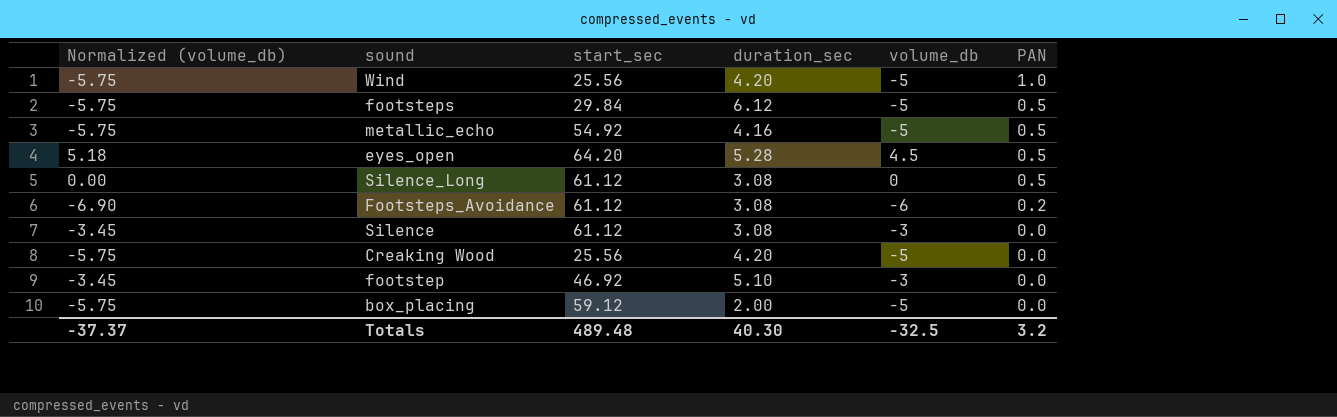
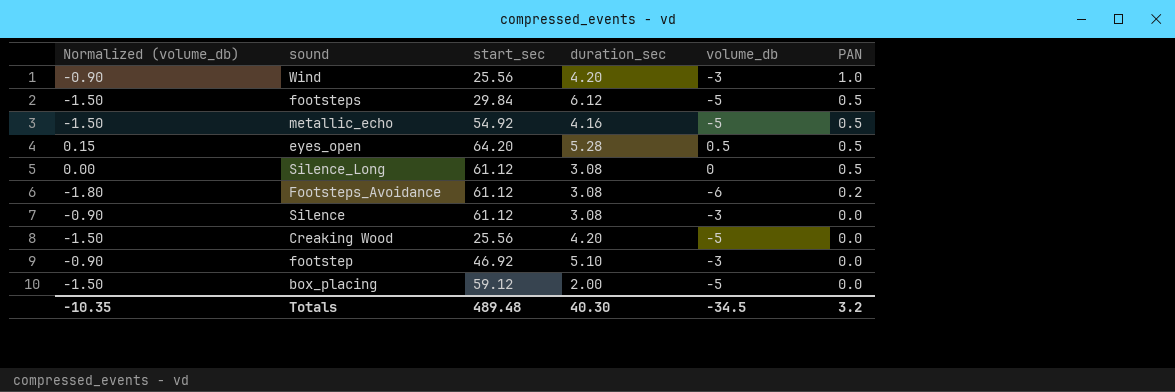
column Normalized (volume_db) | formula: [volume_db] * 1.15 -> [volume_db] * 0.3
Wind | volume_db: -5 -> -3
eyes_open | volume_db: 4.5 -> 0.5
Totals | Normalized (volume_db): -37.37 -> -10.35
Totals | volume_db: -32.5 -> -34.5

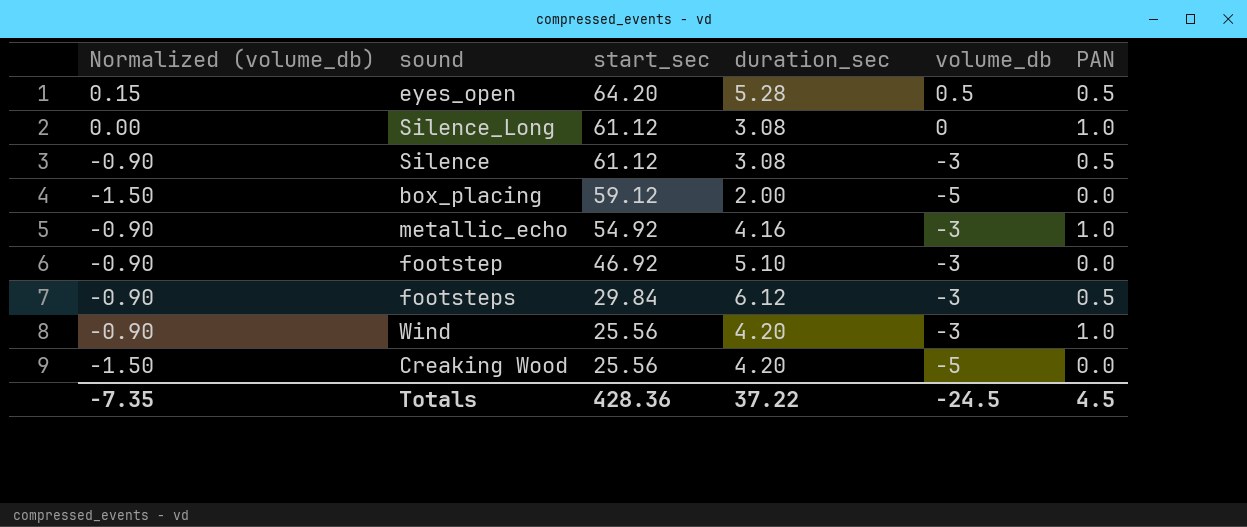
row order: PAN descending -> start_sec descending
row Footsteps_Avoidance: -1.80 | 61.12 | 3.08 | -6 | 0.2 -> none
Silence_Long | PAN: 0.5 -> 1.0
Silence | PAN: 0.0 -> 0.5
metallic_echo | Normalized (volume_db): -1.50 -> -0.90
metallic_echo | volume_db: -5 -> -3
metallic_echo | PAN: 0.5 -> 1.0
footsteps | Normalized (volume_db): -1.50 -> -0.90
footsteps | volume_db: -5 -> -3
Totals | Normalized (volume_db): -10.35 -> -7.35
Totals | start_sec: 489.48 -> 428.36
Totals | duration_sec: 40.30 -> 37.22
Totals | volume_db: -34.5 -> -24.5
Totals | PAN: 3.2 -> 4.5

